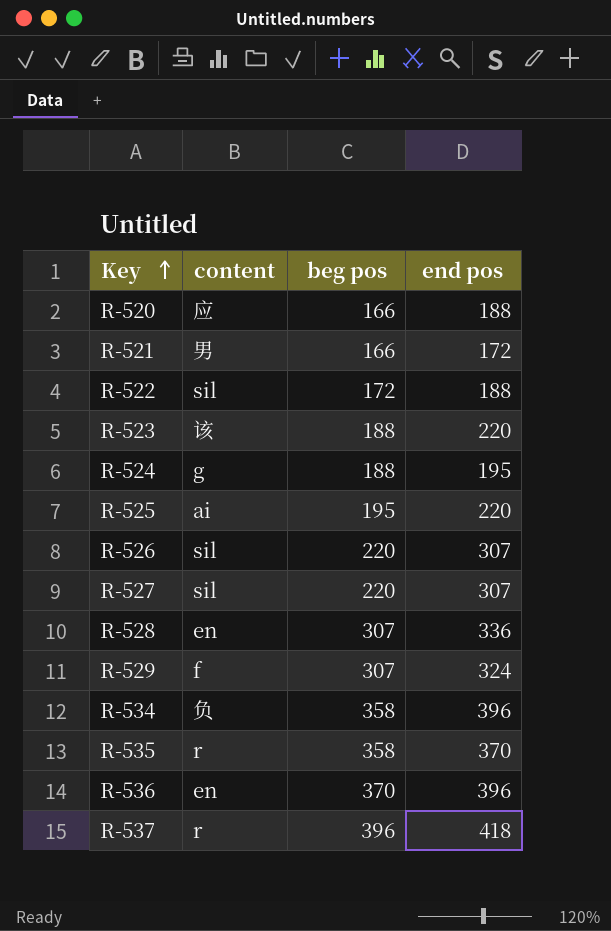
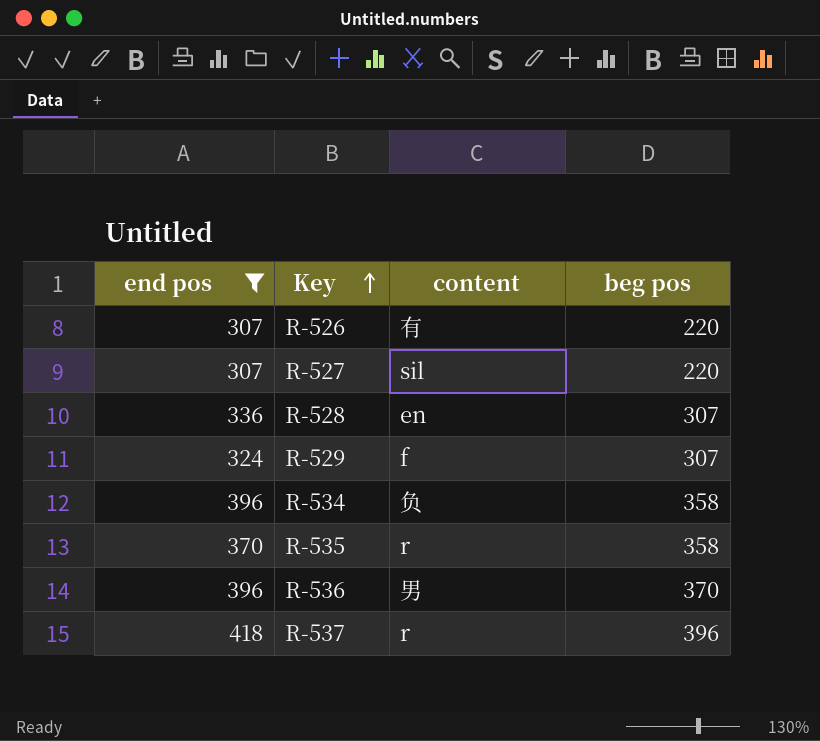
filter: none -> end pos >= 307
column end pos | position: 4 -> 1
R-526 | content: sil -> 有
R-536 | content: en -> 男

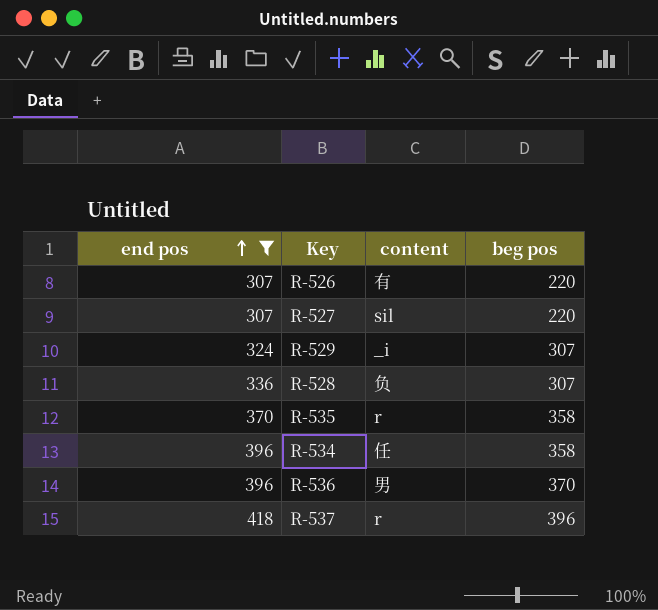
row order: Key ascending -> end pos ascending
R-529 | content: f -> _i
R-528 | content: en -> 负
R-534 | content: 负 -> 任

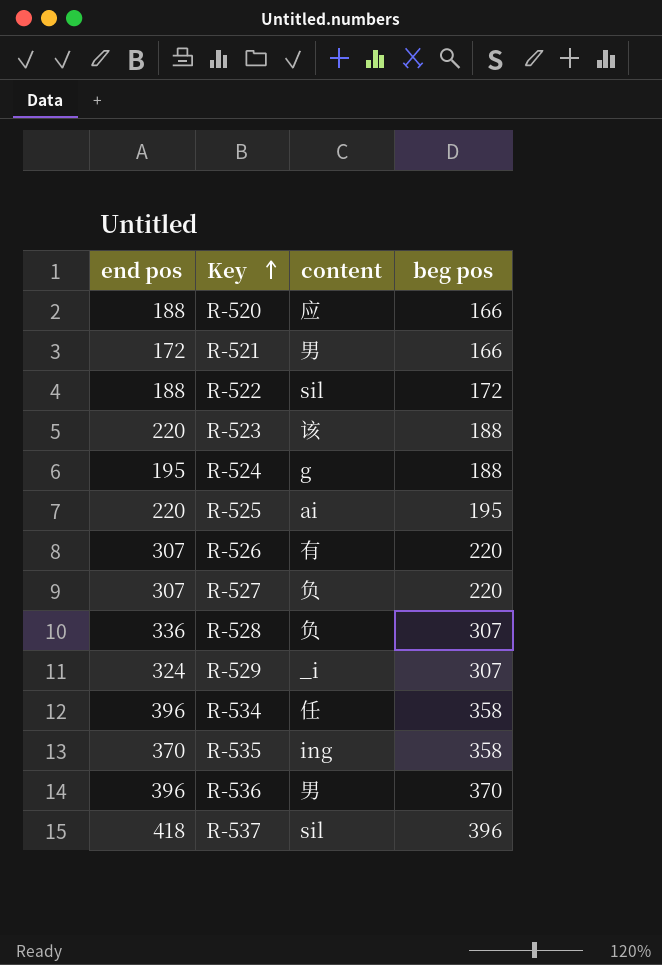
filter: end pos >= 307 -> none
row order: end pos ascending -> Key ascending
R-527 | content: sil -> 负
R-535 | content: r -> ing
R-537 | content: r -> sil

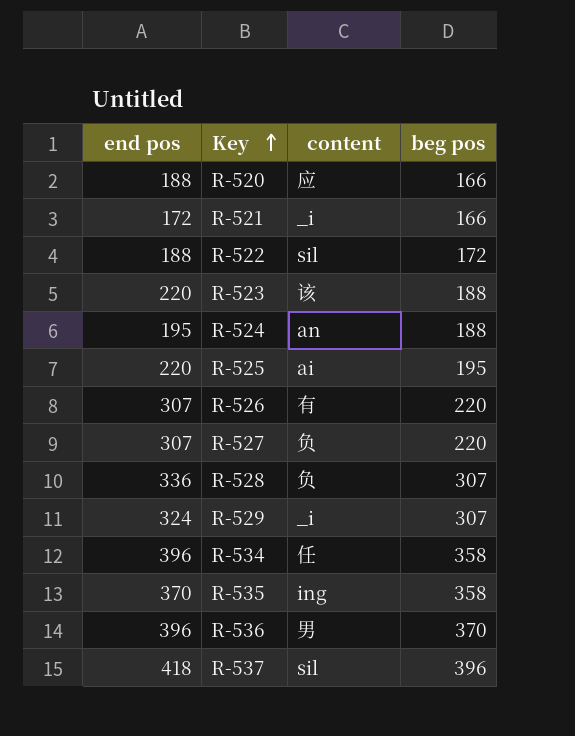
R-521 | content: 男 -> _i
R-524 | content: g -> an

